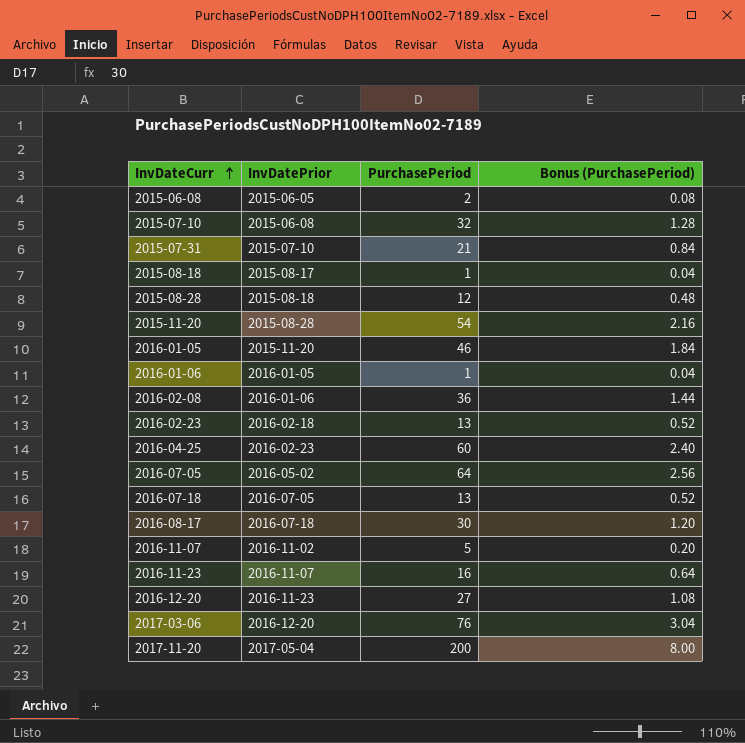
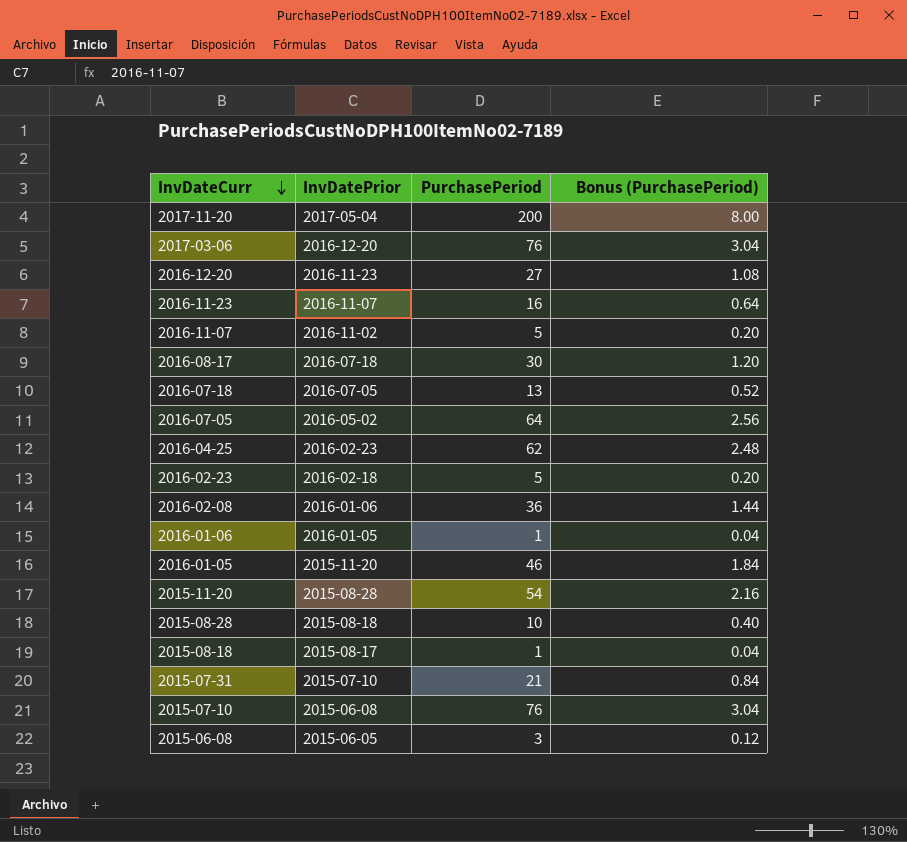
row order: InvDateCurr ascending -> InvDateCurr descending
2016-04-25 | PurchasePeriod: 60 -> 62
2016-04-25 | Bonus (PurchasePeriod): 2.40 -> 2.48
2016-02-23 | PurchasePeriod: 13 -> 5
2016-02-23 | Bonus (PurchasePeriod): 0.52 -> 0.20
2015-08-28 | PurchasePeriod: 12 -> 10
2015-08-28 | Bonus (PurchasePeriod): 0.48 -> 0.40
2015-07-10 | PurchasePeriod: 32 -> 76
2015-07-10 | Bonus (PurchasePeriod): 1.28 -> 3.04
2015-06-08 | PurchasePeriod: 2 -> 3
2015-06-08 | Bonus (PurchasePeriod): 0.08 -> 0.12

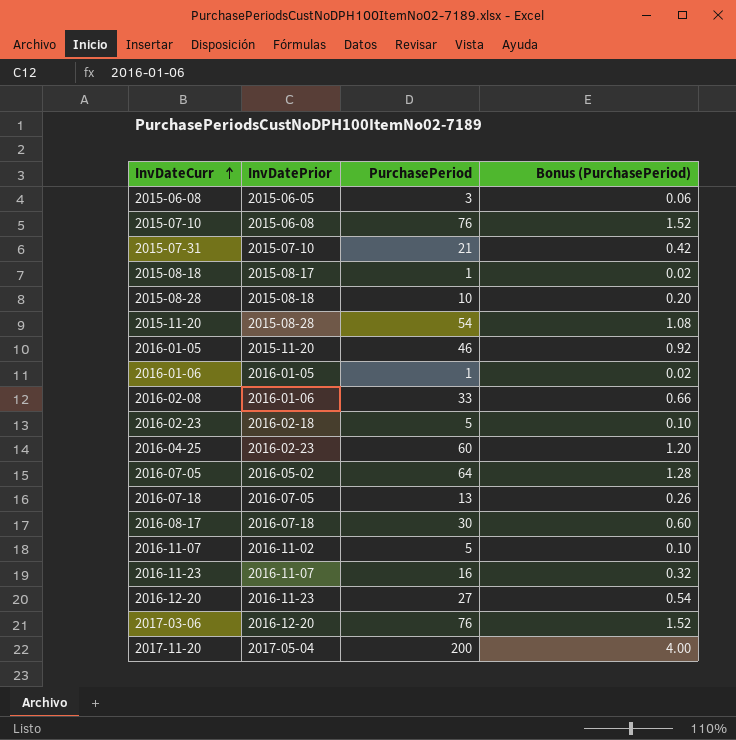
row order: InvDateCurr descending -> InvDateCurr ascending
column Bonus (PurchasePeriod) | formula: [PurchasePeriod] * 0.04 -> [PurchasePeriod] * 0.02
2016-02-08 | PurchasePeriod: 36 -> 33
2016-04-25 | PurchasePeriod: 62 -> 60

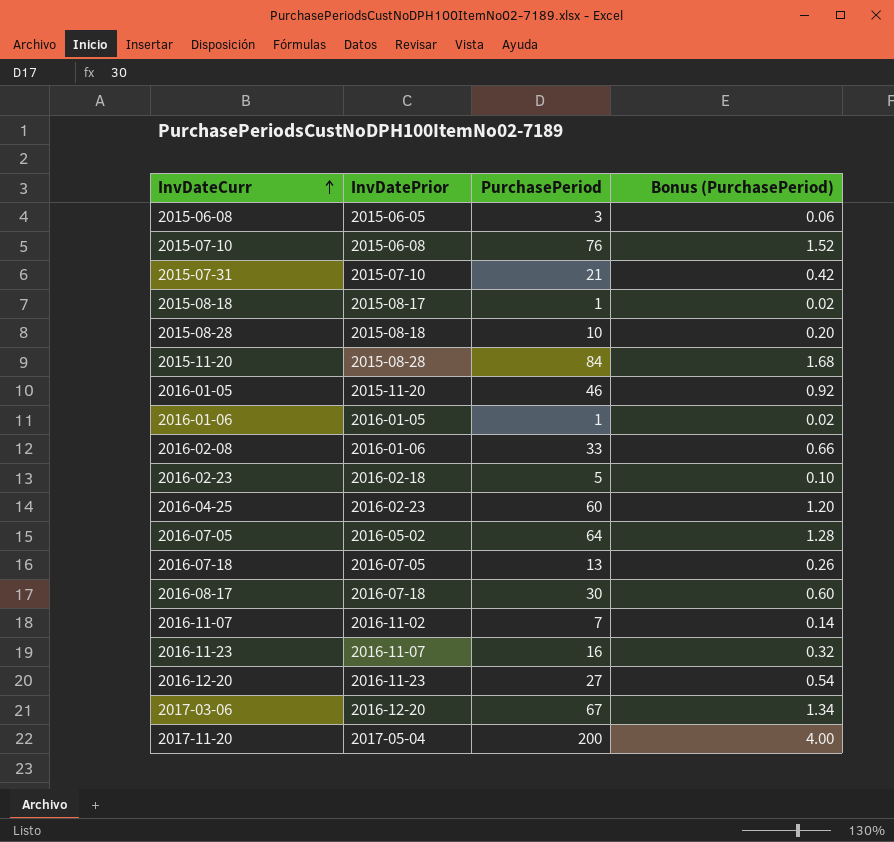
2015-11-20 | PurchasePeriod: 54 -> 84
2015-11-20 | Bonus (PurchasePeriod): 1.08 -> 1.68
2016-11-07 | PurchasePeriod: 5 -> 7
2016-11-07 | Bonus (PurchasePeriod): 0.10 -> 0.14
2017-03-06 | PurchasePeriod: 76 -> 67
2017-03-06 | Bonus (PurchasePeriod): 1.52 -> 1.34

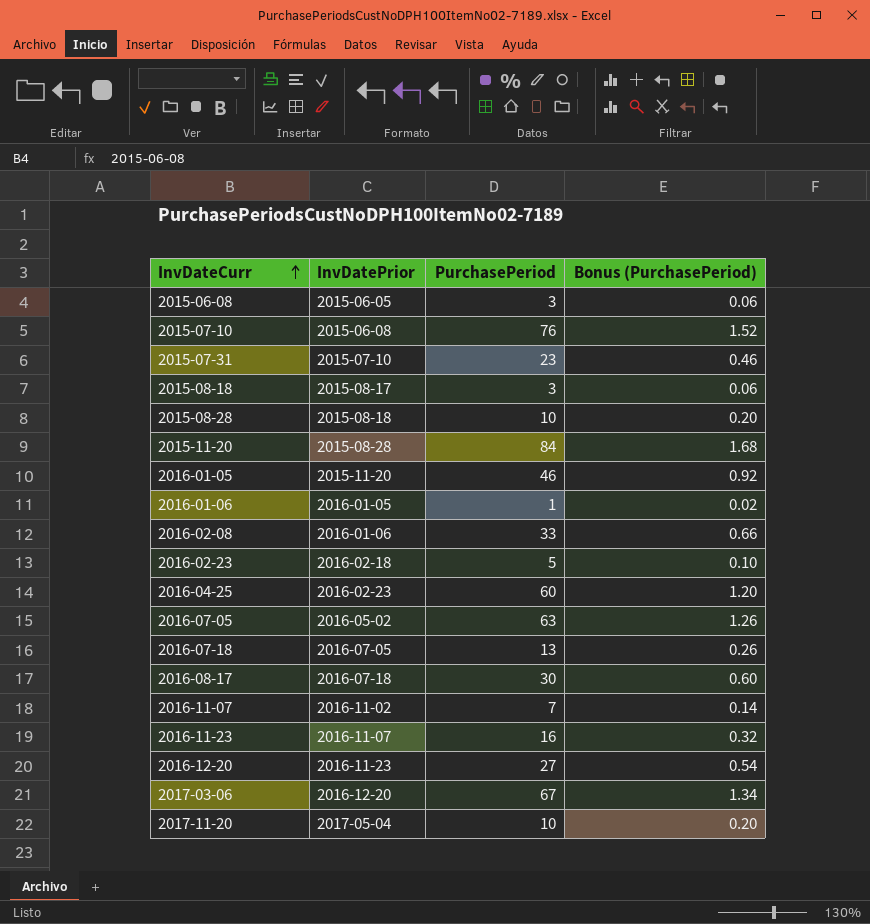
2015-07-31 | PurchasePeriod: 21 -> 23
2015-07-31 | Bonus (PurchasePeriod): 0.42 -> 0.46
2015-08-18 | PurchasePeriod: 1 -> 3
2015-08-18 | Bonus (PurchasePeriod): 0.02 -> 0.06
2016-07-05 | PurchasePeriod: 64 -> 63
2016-07-05 | Bonus (PurchasePeriod): 1.28 -> 1.26
2017-11-20 | PurchasePeriod: 200 -> 10
2017-11-20 | Bonus (PurchasePeriod): 4.00 -> 0.20

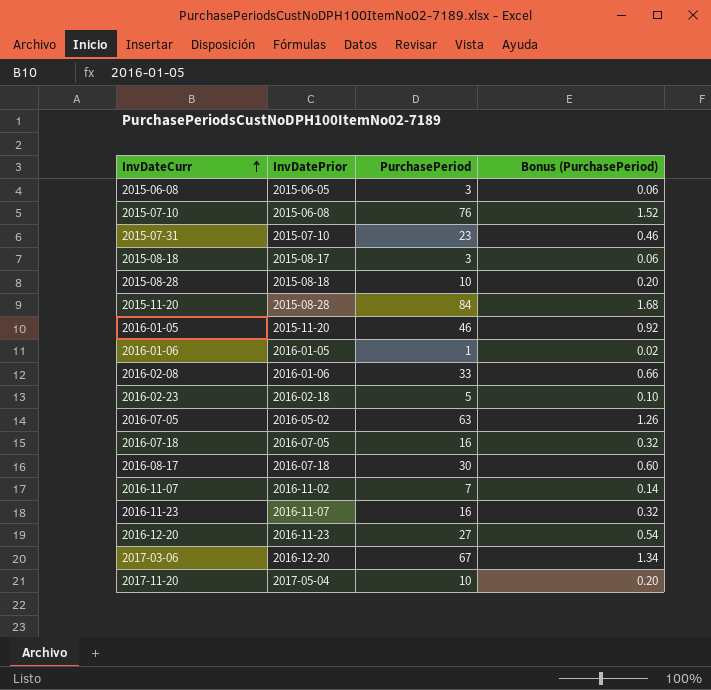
row 2016-04-25: 2016-02-23 | 60 | 1.20 -> none
2016-07-18 | PurchasePeriod: 13 -> 16
2016-07-18 | Bonus (PurchasePeriod): 0.26 -> 0.32

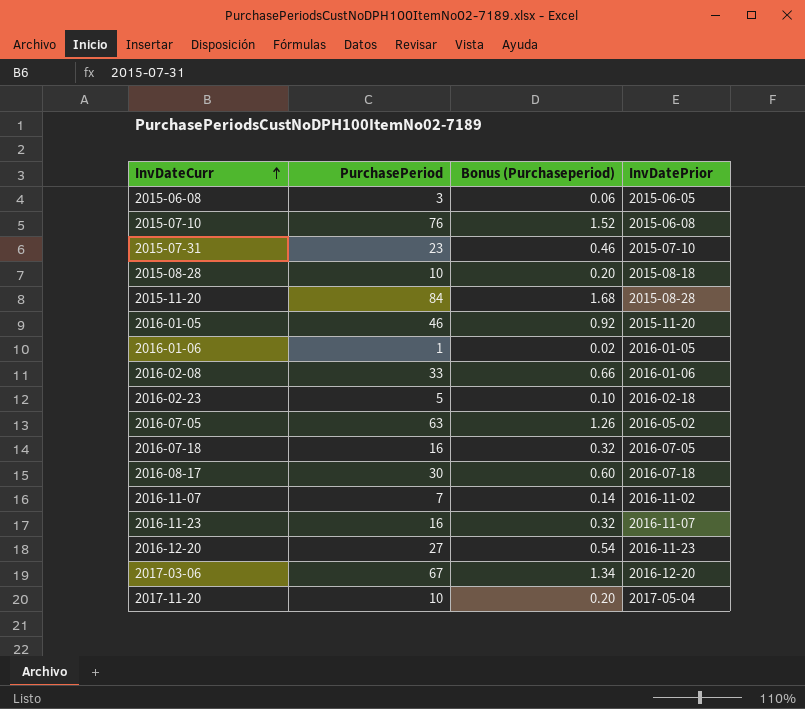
column name: Bonus (PurchasePeriod) -> Bonus (Purchaseperiod)
column InvDatePrior | position: 2 -> 4
row 2015-08-18: 2015-08-17 | 3 | 0.06 -> none

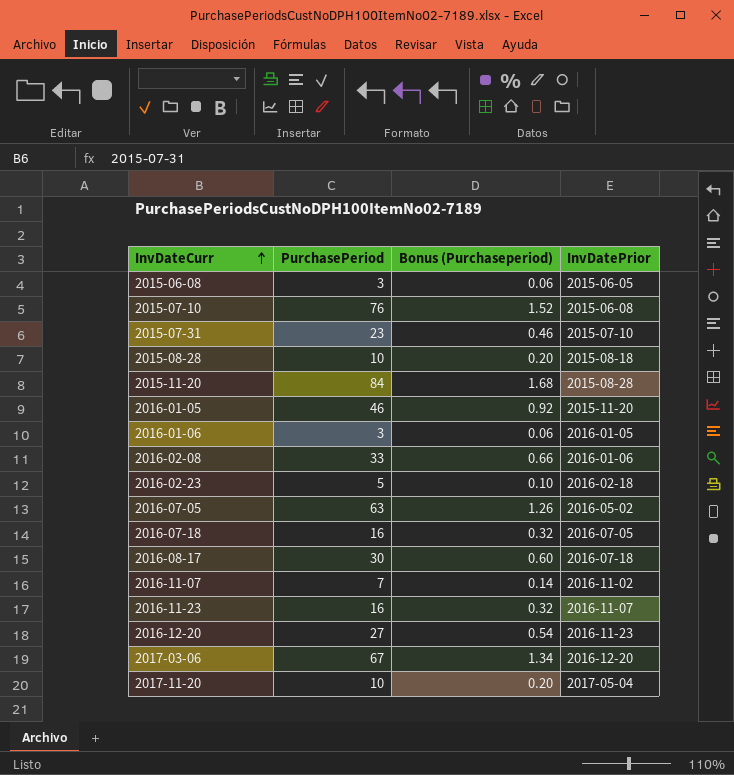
2016-01-06 | PurchasePeriod: 1 -> 3
2016-01-06 | Bonus (Purchaseperiod): 0.02 -> 0.06

